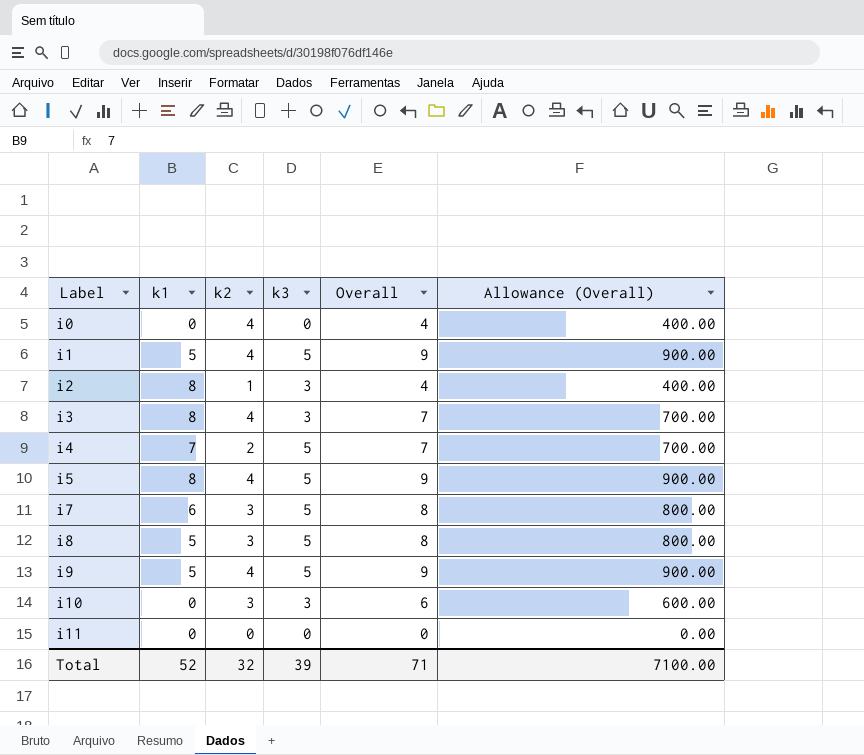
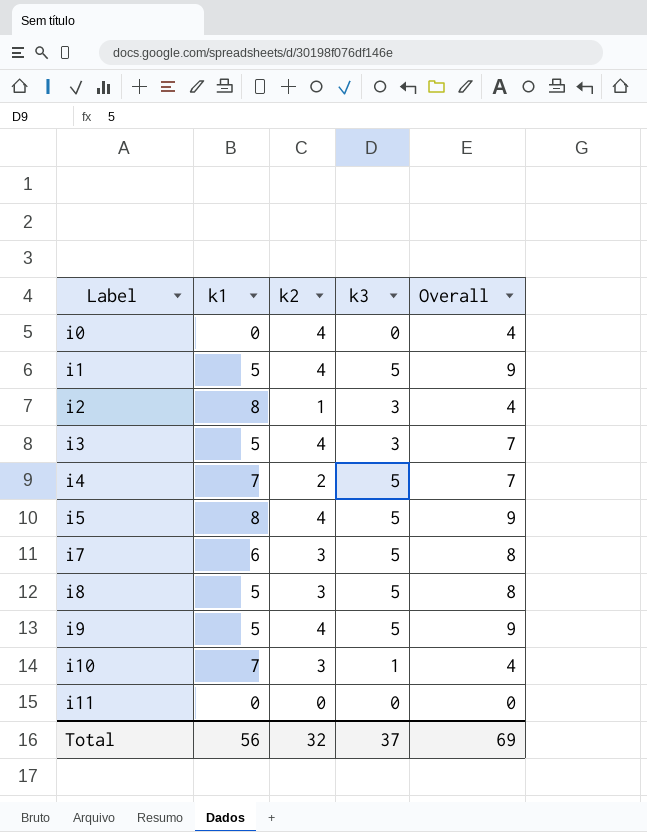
column Allowance (Overall) | formula: [Overall] * 100 -> none
i3 | k1: 8 -> 5
i10 | k1: 0 -> 7
i10 | k3: 3 -> 1
i10 | Overall: 6 -> 4
Total | k1: 52 -> 56
Total | k3: 39 -> 37
Total | Overall: 71 -> 69

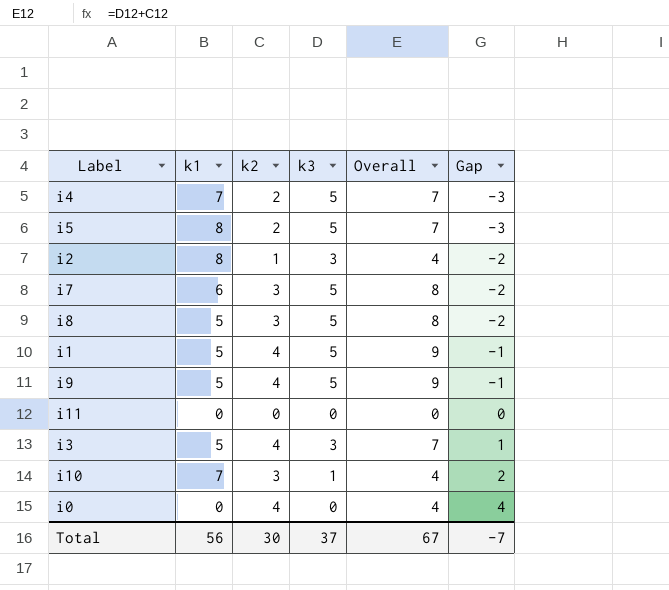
row order: Label ascending -> Gap ascending
column Gap | formula: none -> [k2] - [k3]
i5 | k2: 4 -> 2
i5 | Overall: 9 -> 7
Total | k2: 32 -> 30
Total | Overall: 69 -> 67

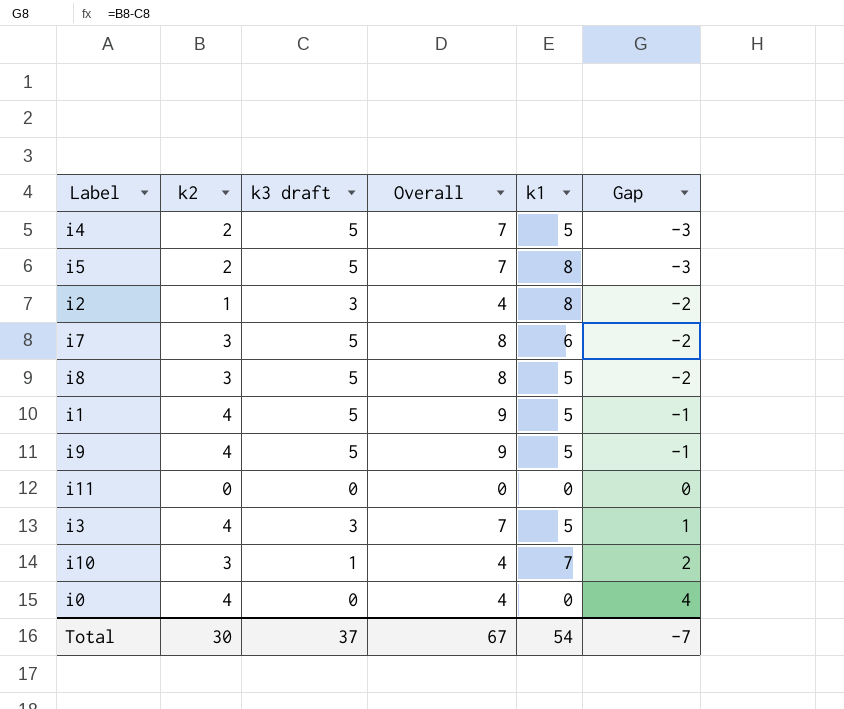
column name: k3 -> k3 draft
column k1 | position: 2 -> 5
i4 | k1: 7 -> 5
Total | k1: 56 -> 54

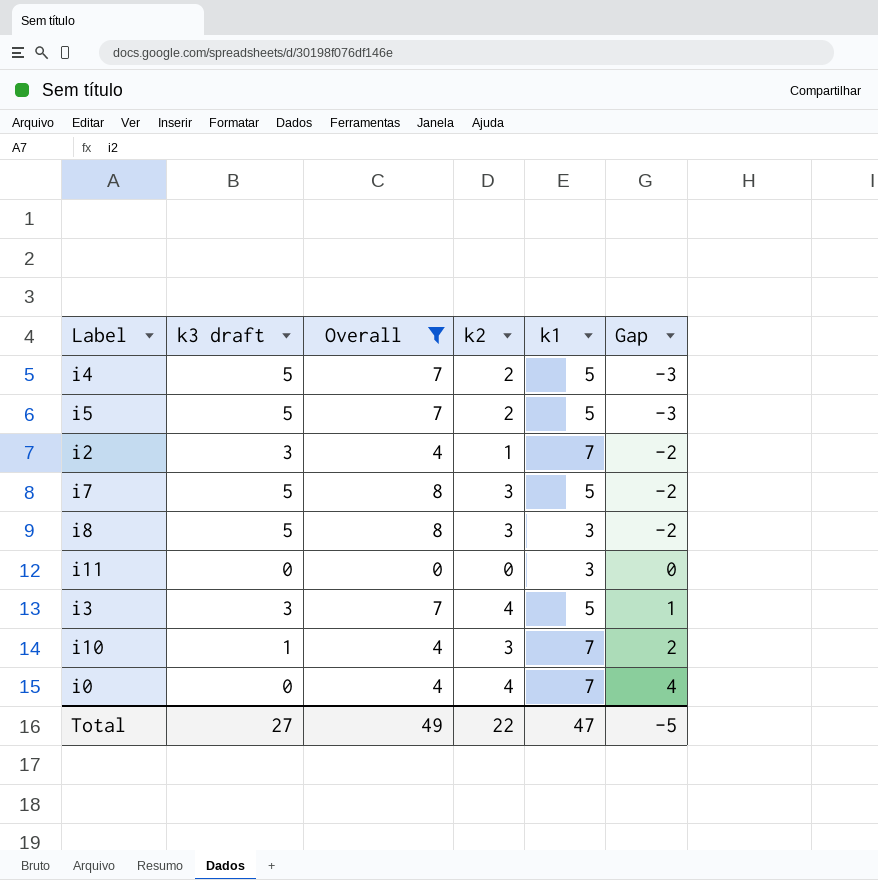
filter: none -> Overall != 9
column k2 | position: 2 -> 4
i5 | k1: 8 -> 5
i2 | k1: 8 -> 7
i7 | k1: 6 -> 5
i8 | k1: 5 -> 3
i11 | k1: 0 -> 3
i0 | k1: 0 -> 7
Total | k3 draft: 37 -> 27
Total | Overall: 67 -> 49
Total | k2: 30 -> 22
Total | k1: 54 -> 47
Total | Gap: -7 -> -5

